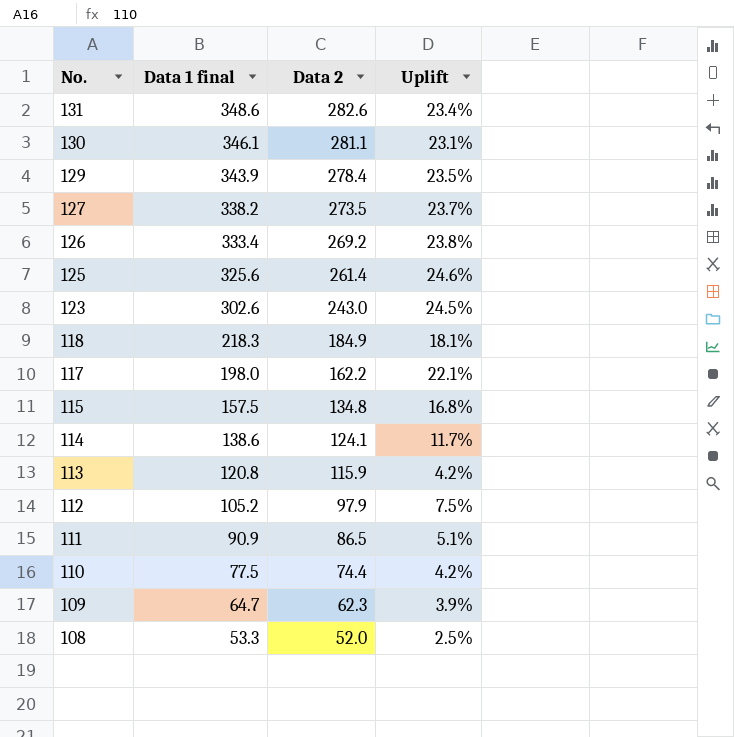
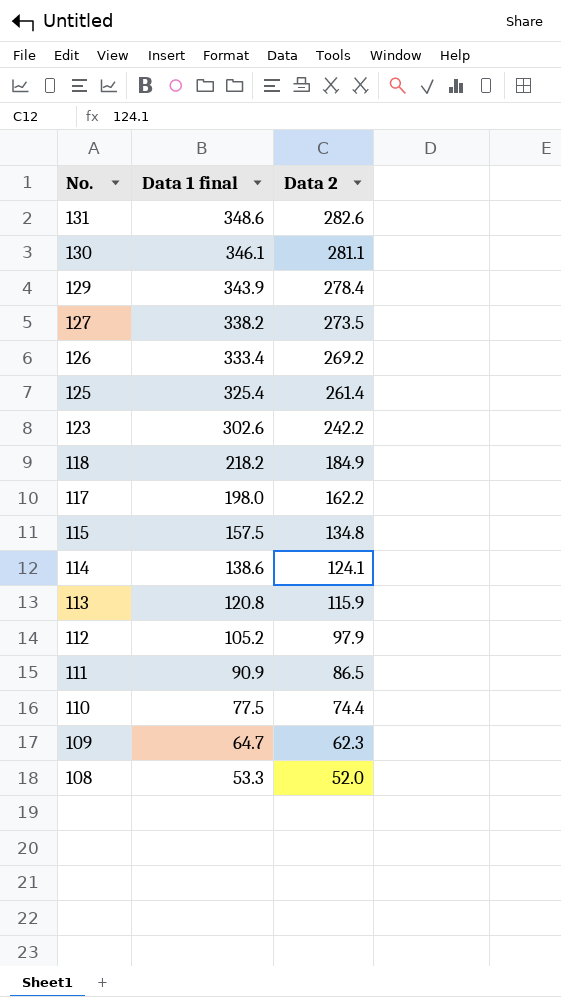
column Uplift | formula: ([Data 1 final] - [Data 2]) / [Data 2] -> none
125 | Data 1 final: 325.6 -> 325.4
123 | Data 2: 243.0 -> 242.2
118 | Data 1 final: 218.3 -> 218.2

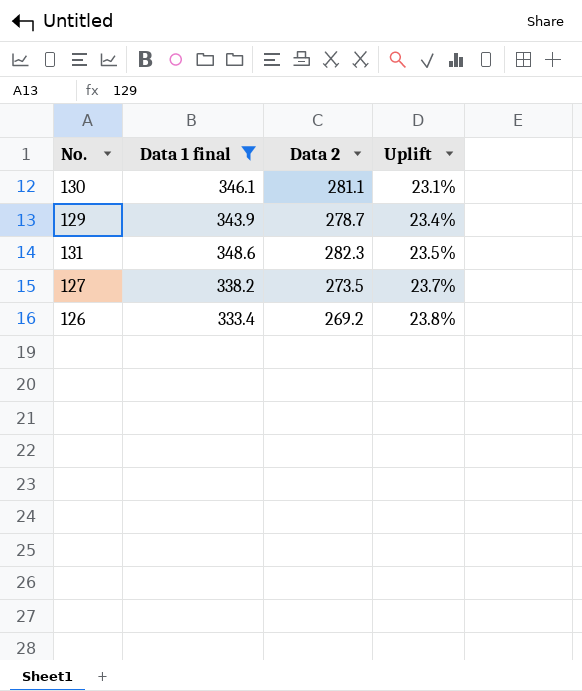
filter: none -> Data 1 final >= 333.4
row order: No. descending -> Uplift ascending
column Uplift | formula: none -> ([Data 1 final] - [Data 2]) / [Data 2]
129 | Data 2: 278.4 -> 278.7
131 | Data 2: 282.6 -> 282.3

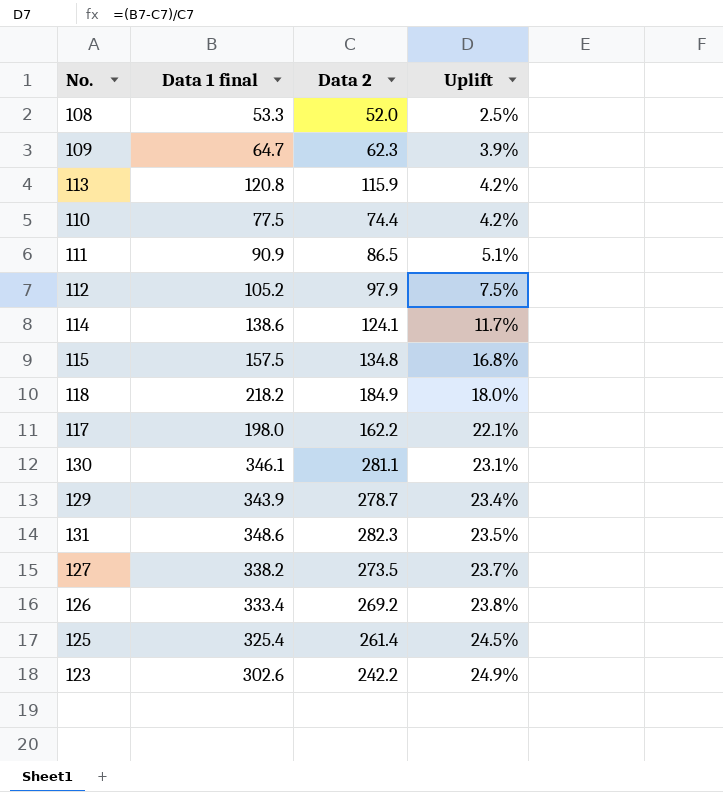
filter: Data 1 final >= 333.4 -> none

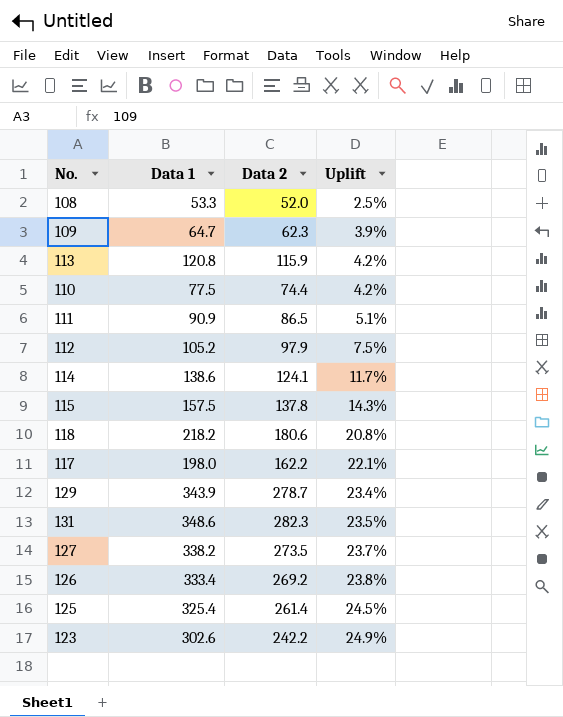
column name: Data 1 final -> Data 1
row 130: 346.1 | 281.1 | 23.1% -> none
115 | Data 2: 134.8 -> 137.8
115 | Uplift: 16.8% -> 14.3%
118 | Data 2: 184.9 -> 180.6
118 | Uplift: 18.0% -> 20.8%

